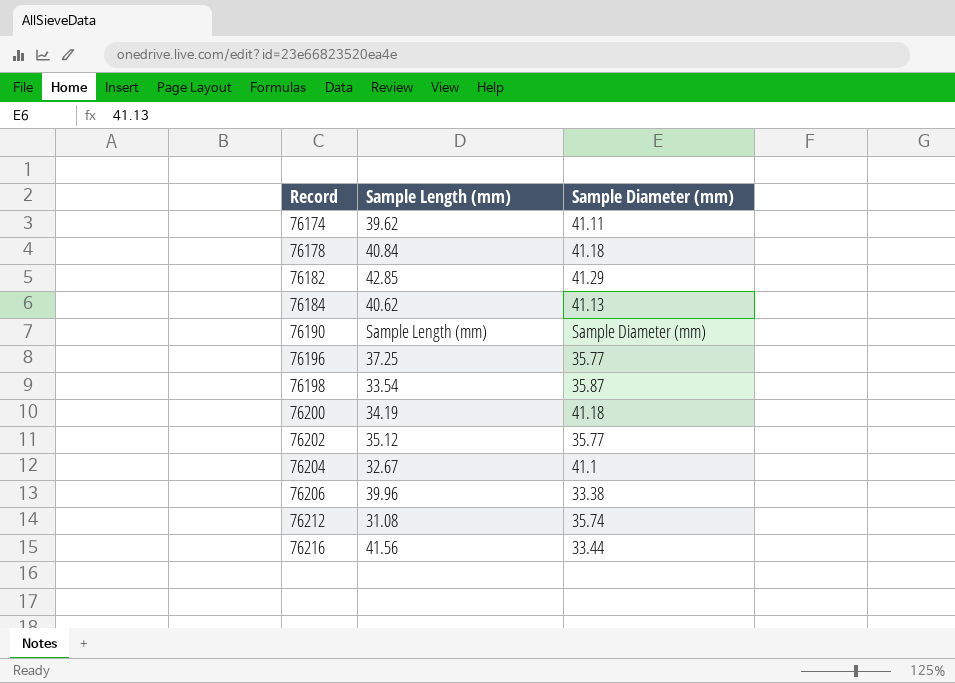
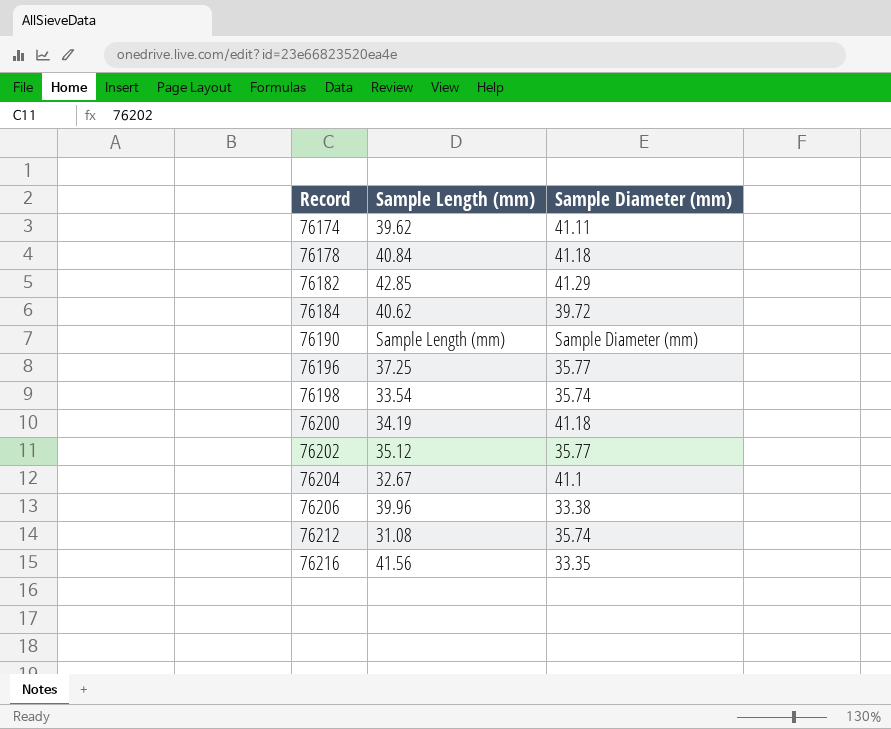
76184 | Sample Diameter (mm): 41.13 -> 39.72
76198 | Sample Diameter (mm): 35.87 -> 35.74
76216 | Sample Diameter (mm): 33.44 -> 33.35

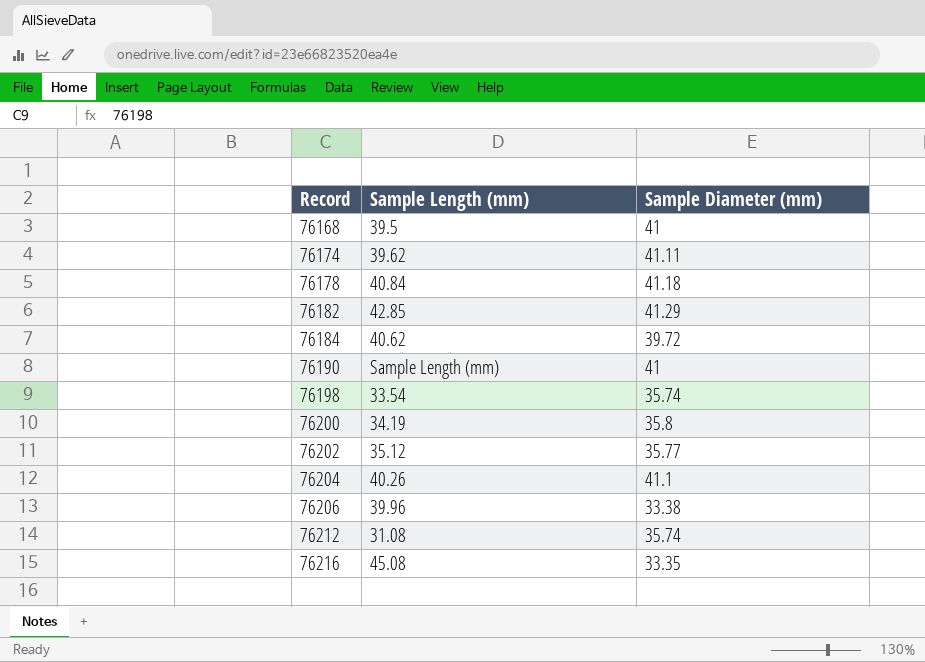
row 76196: 37.25 | 35.77 -> none
row 76168: none -> 39.5 | 41
76190 | Sample Diameter (mm): Sample Diameter (mm) -> 41
76200 | Sample Diameter (mm): 41.18 -> 35.8
76204 | Sample Length (mm): 32.67 -> 40.26
76216 | Sample Length (mm): 41.56 -> 45.08

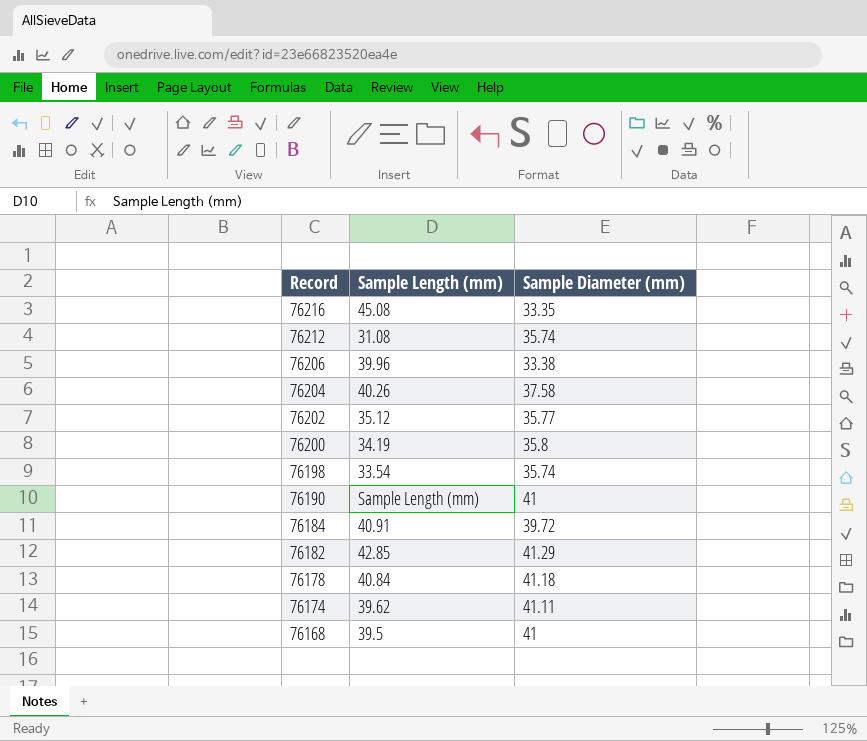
row order: Record ascending -> Record descending
76204 | Sample Diameter (mm): 41.1 -> 37.58
76184 | Sample Length (mm): 40.62 -> 40.91

